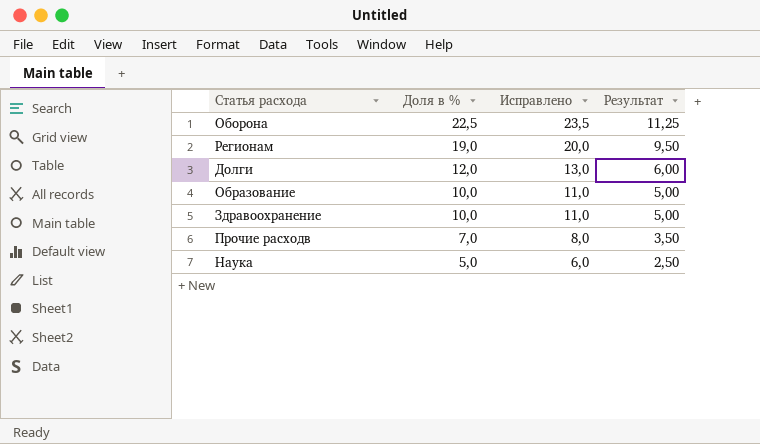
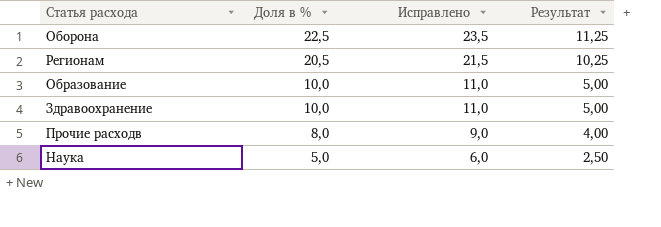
row Долги: 12,0 | 13,0 | 6,00 -> none
Регионам | Доля в %: 19,0 -> 20,5
Регионам | Исправлено: 20,0 -> 21,5
Регионам | Результат: 9,50 -> 10,25
Прочие расходв | Доля в %: 7,0 -> 8,0
Прочие расходв | Исправлено: 8,0 -> 9,0
Прочие расходв | Результат: 3,50 -> 4,00

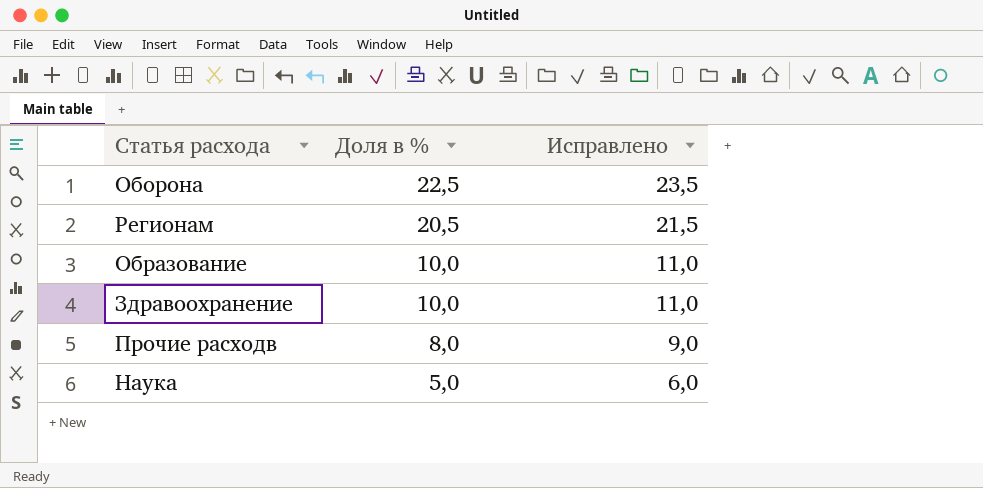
column Результат | formula: [Доля в %] * 0,5 -> none

